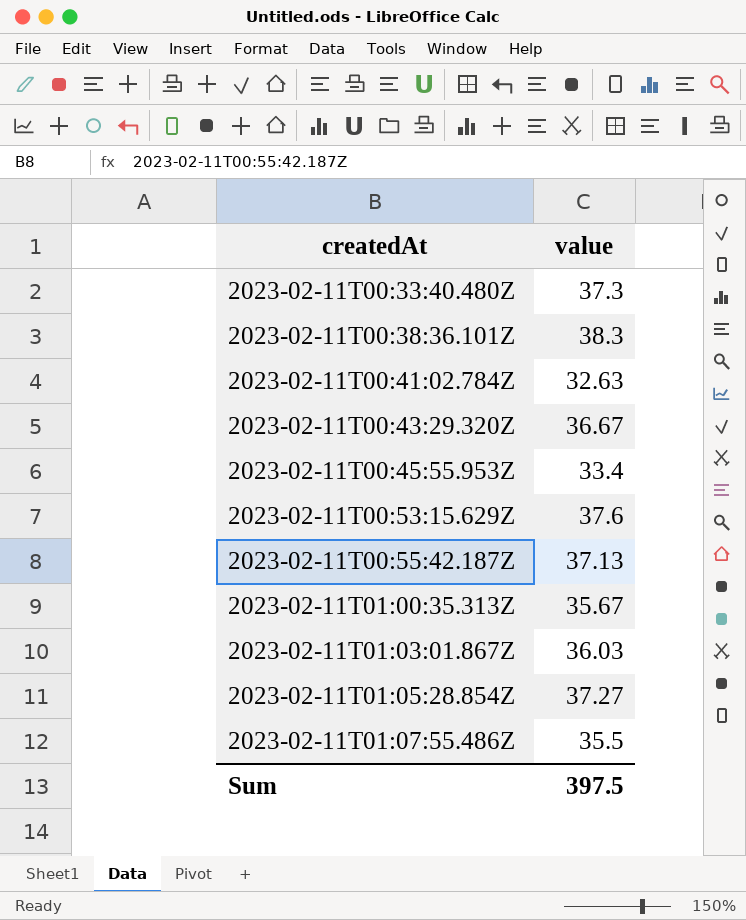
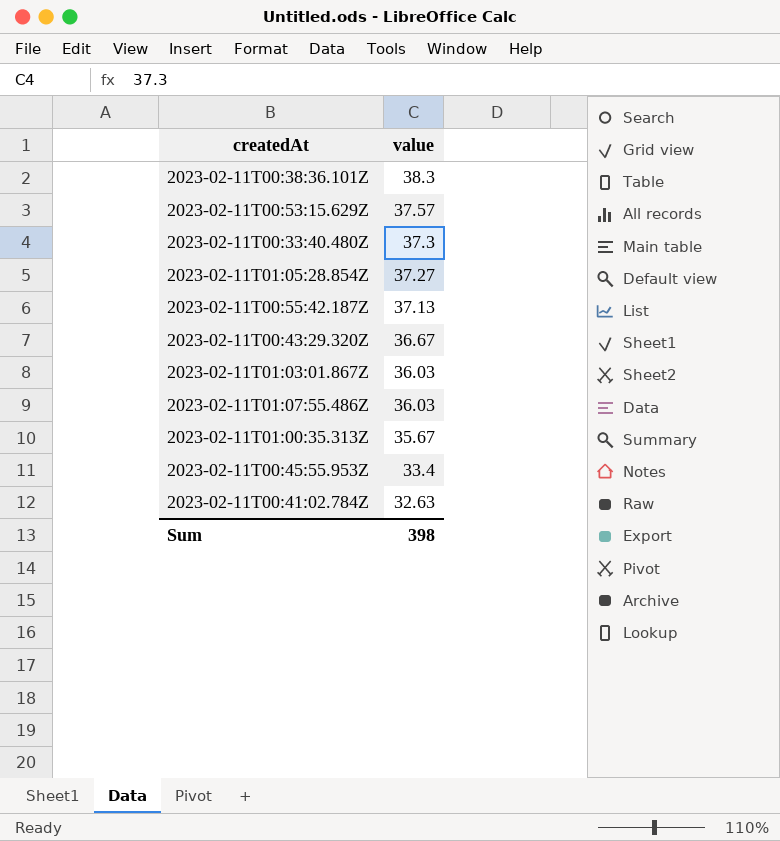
row order: createdAt ascending -> value descending
2023-02-11T00:53:15.629Z | value: 37.6 -> 37.57
2023-02-11T01:07:55.486Z | value: 35.5 -> 36.03
Sum | value: 397.5 -> 398

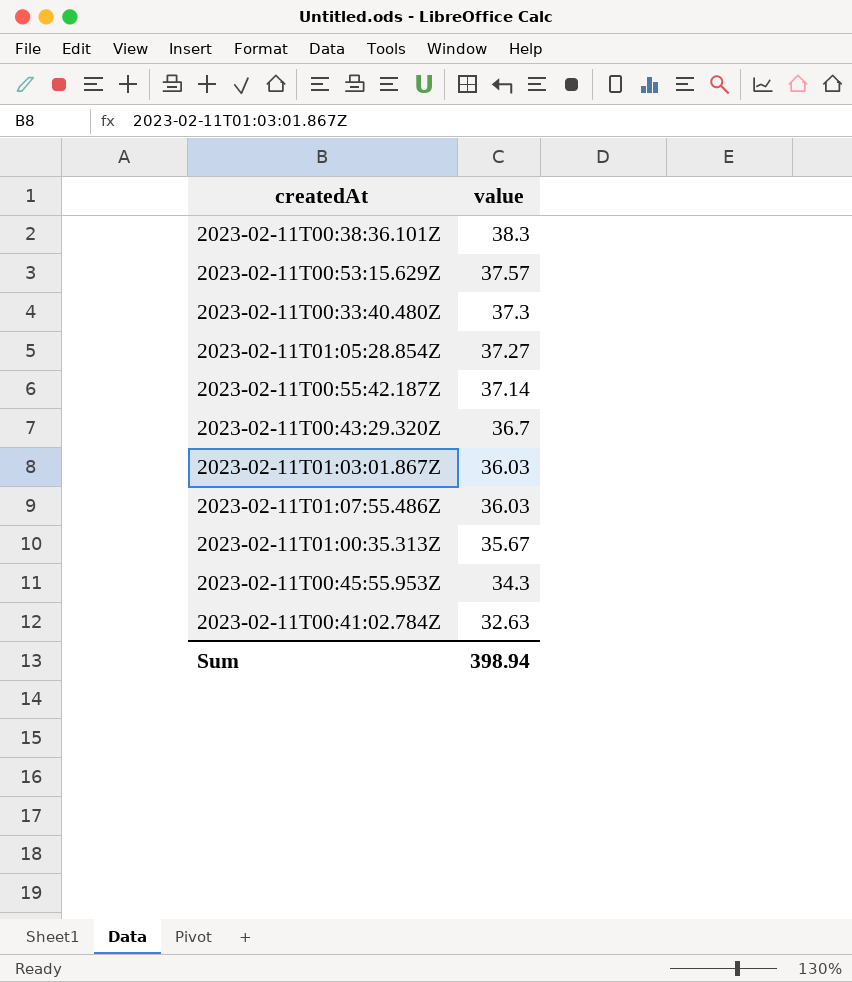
2023-02-11T00:55:42.187Z | value: 37.13 -> 37.14
2023-02-11T00:43:29.320Z | value: 36.67 -> 36.7
2023-02-11T00:45:55.953Z | value: 33.4 -> 34.3
Sum | value: 398 -> 398.94

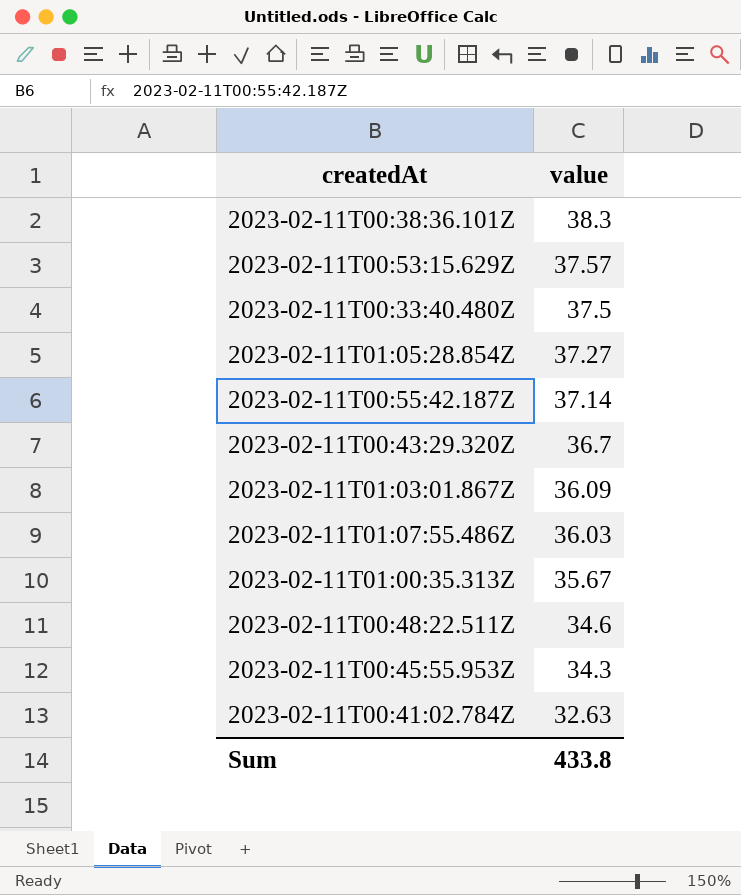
2023-02-11T00:33:40.480Z | value: 37.3 -> 37.5
2023-02-11T01:03:01.867Z | value: 36.03 -> 36.09
row 2023-02-11T00:48:22.511Z: none -> 34.6
Sum | value: 398.94 -> 433.8

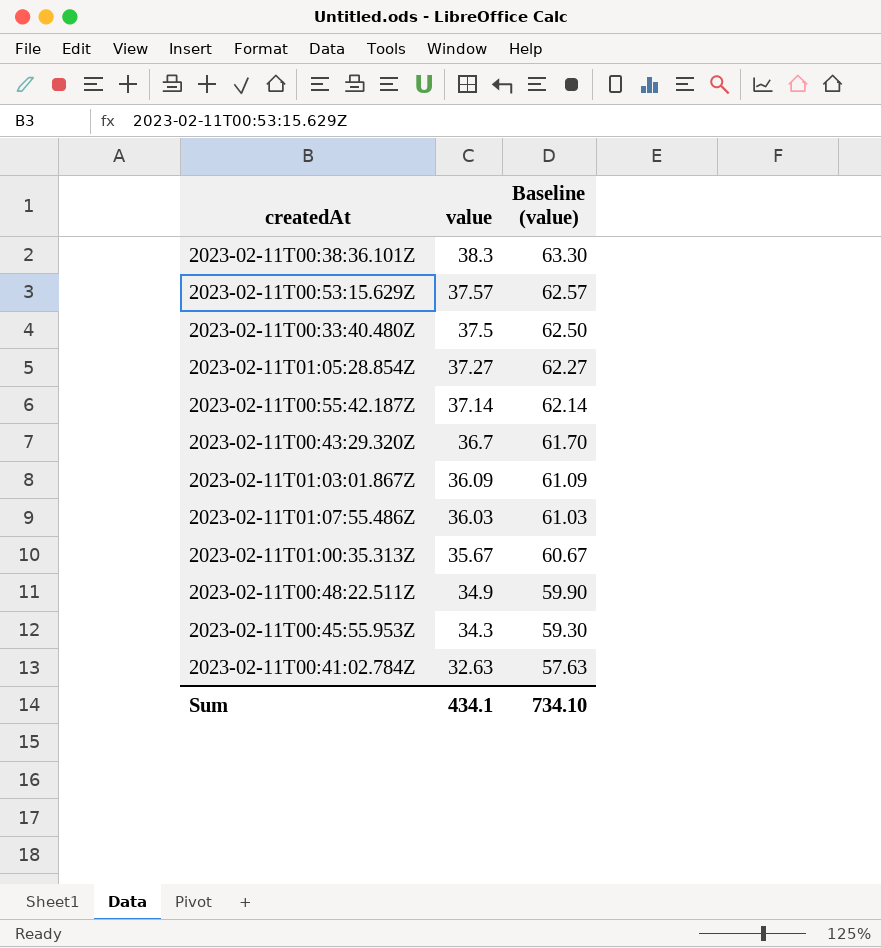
column Baseline (value) | formula: none -> [value] + 25
2023-02-11T00:48:22.511Z | value: 34.6 -> 34.9
Sum | value: 433.8 -> 434.1

